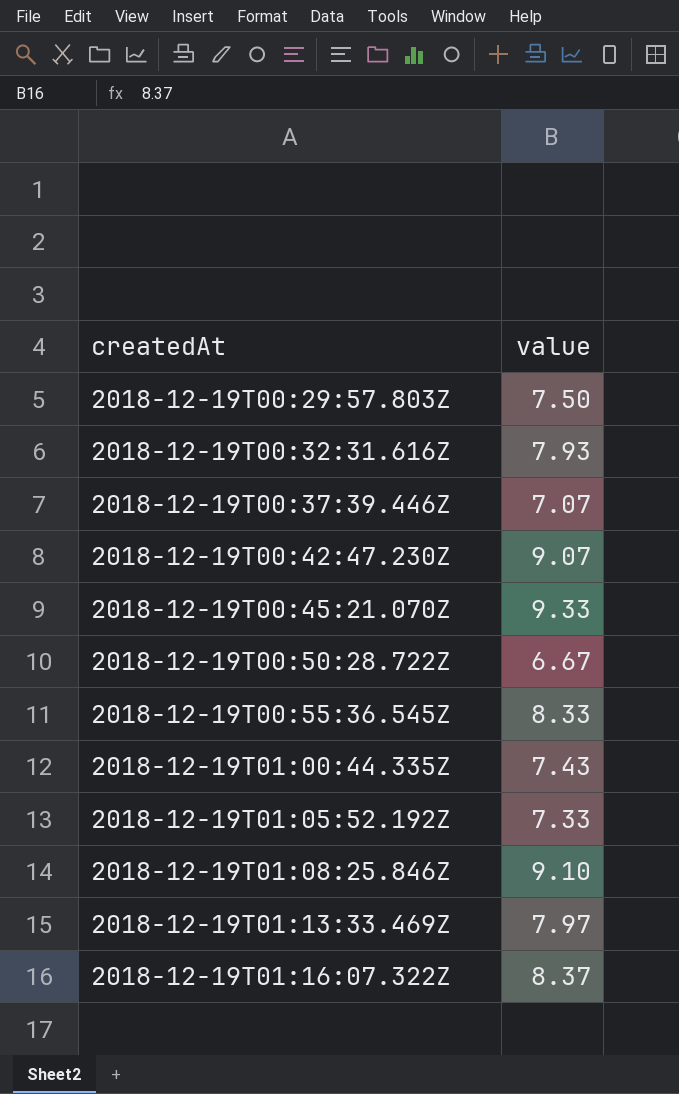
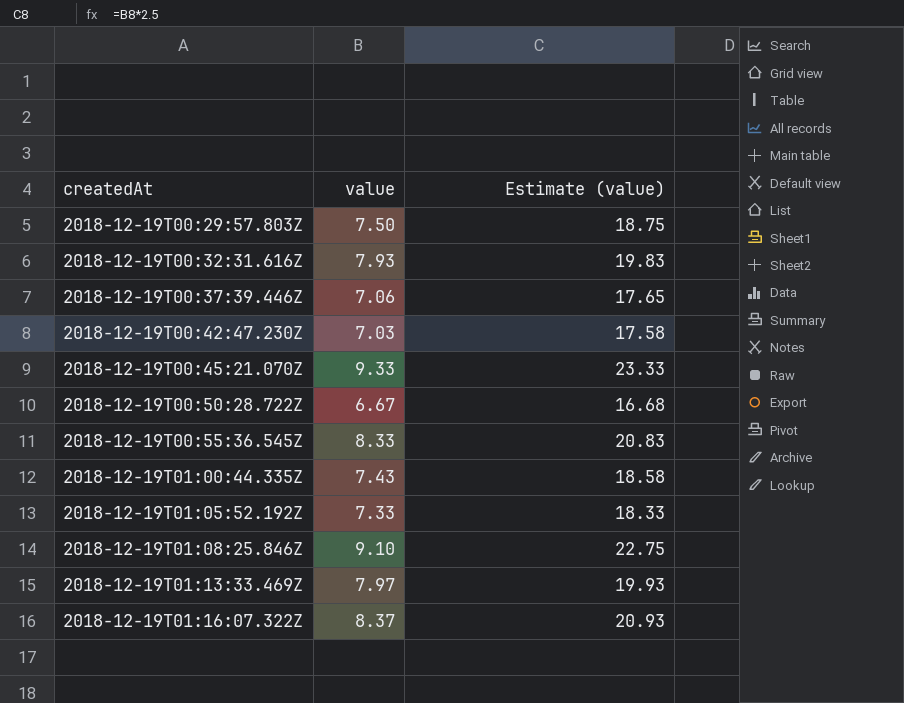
column Estimate (value) | formula: none -> [value] * 2.5
2018-12-19T00:37:39.446Z | value: 7.07 -> 7.06
2018-12-19T00:42:47.230Z | value: 9.07 -> 7.03

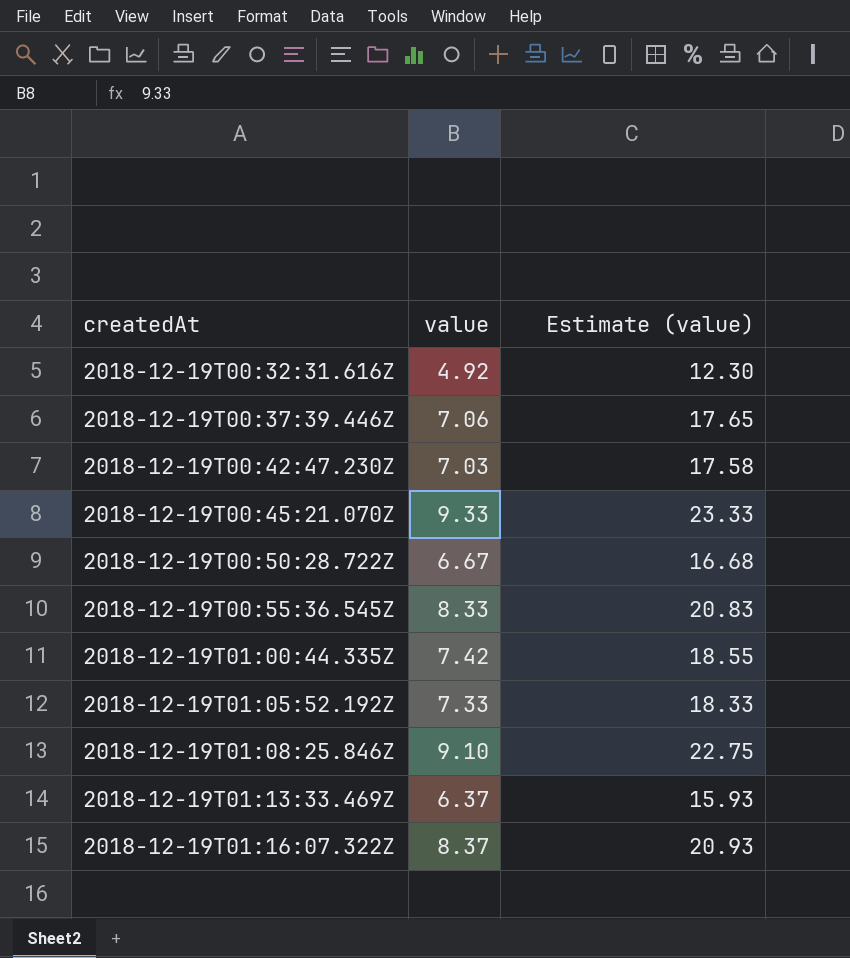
row 2018-12-19T00:29:57.803Z: 7.50 | 18.75 -> none
2018-12-19T00:32:31.616Z | value: 7.93 -> 4.92
2018-12-19T00:32:31.616Z | Estimate (value): 19.83 -> 12.30
2018-12-19T01:00:44.335Z | value: 7.43 -> 7.42
2018-12-19T01:00:44.335Z | Estimate (value): 18.58 -> 18.55
2018-12-19T01:13:33.469Z | value: 7.97 -> 6.37
2018-12-19T01:13:33.469Z | Estimate (value): 19.93 -> 15.93

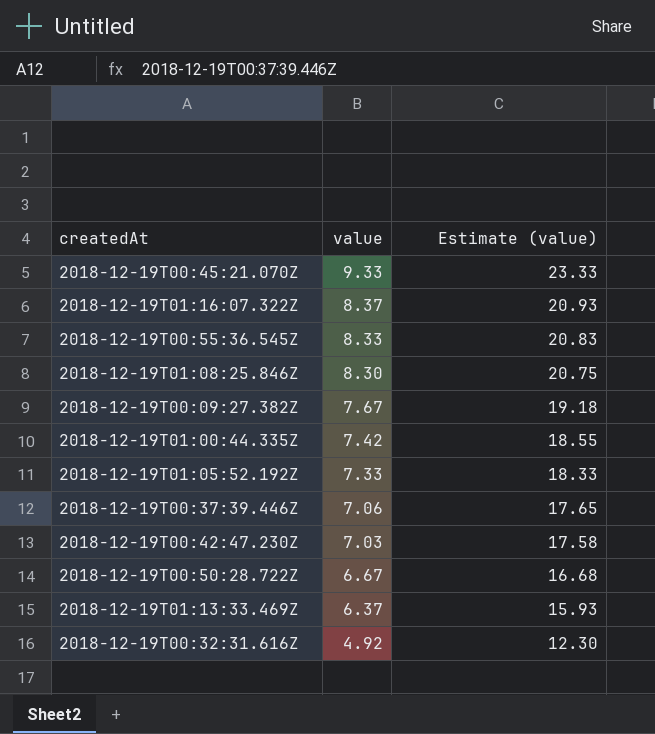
row order: createdAt ascending -> value descending
2018-12-19T01:08:25.846Z | value: 9.10 -> 8.30
2018-12-19T01:08:25.846Z | Estimate (value): 22.75 -> 20.75
row 2018-12-19T00:09:27.382Z: none -> 7.67 | 19.18

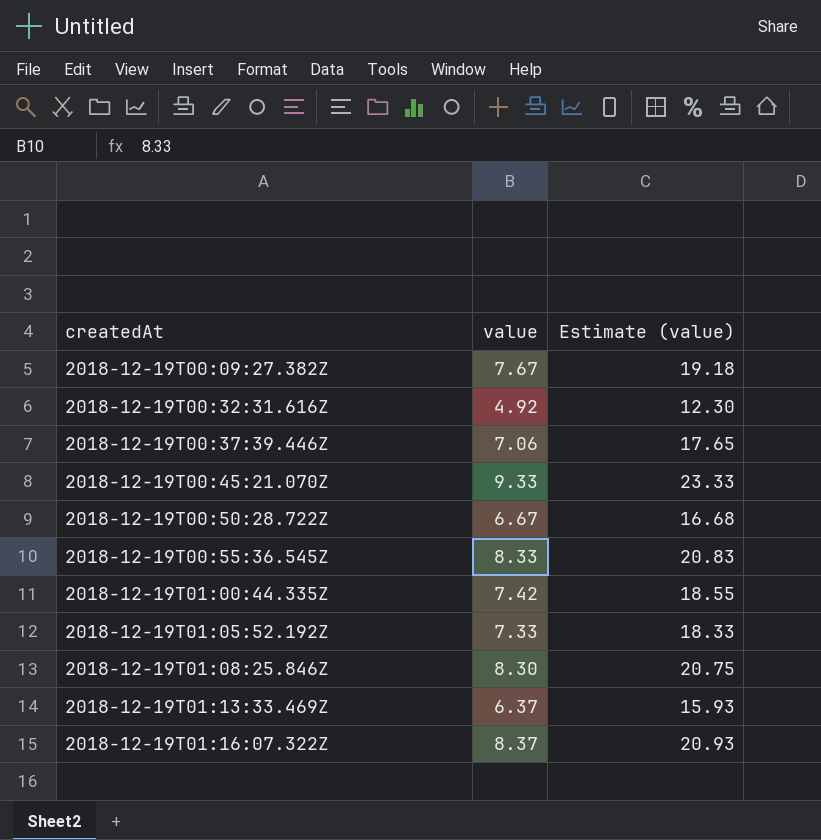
row order: value descending -> createdAt ascending
row 2018-12-19T00:42:47.230Z: 7.03 | 17.58 -> none

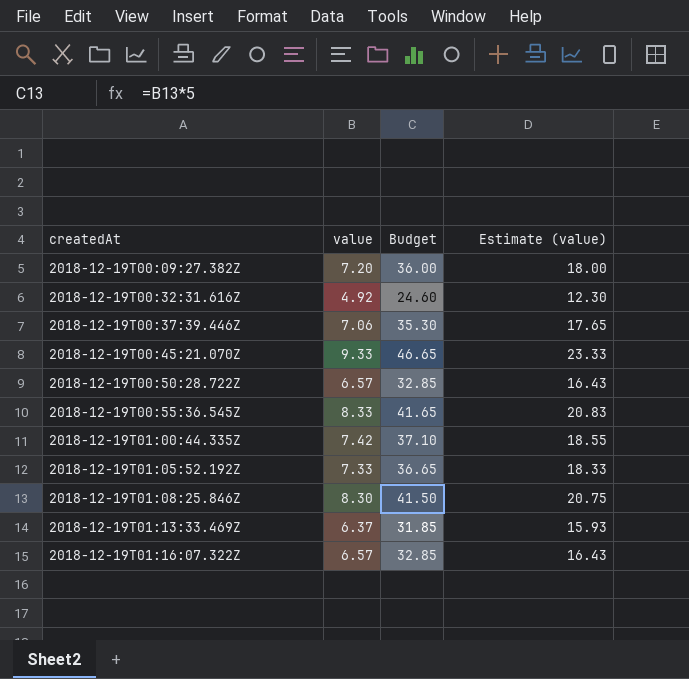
column Budget | formula: none -> [value] * 5
2018-12-19T00:09:27.382Z | value: 7.67 -> 7.20
2018-12-19T00:09:27.382Z | Estimate (value): 19.18 -> 18.00
2018-12-19T00:50:28.722Z | value: 6.67 -> 6.57
2018-12-19T00:50:28.722Z | Estimate (value): 16.68 -> 16.43
2018-12-19T01:16:07.322Z | value: 8.37 -> 6.57
2018-12-19T01:16:07.322Z | Estimate (value): 20.93 -> 16.43

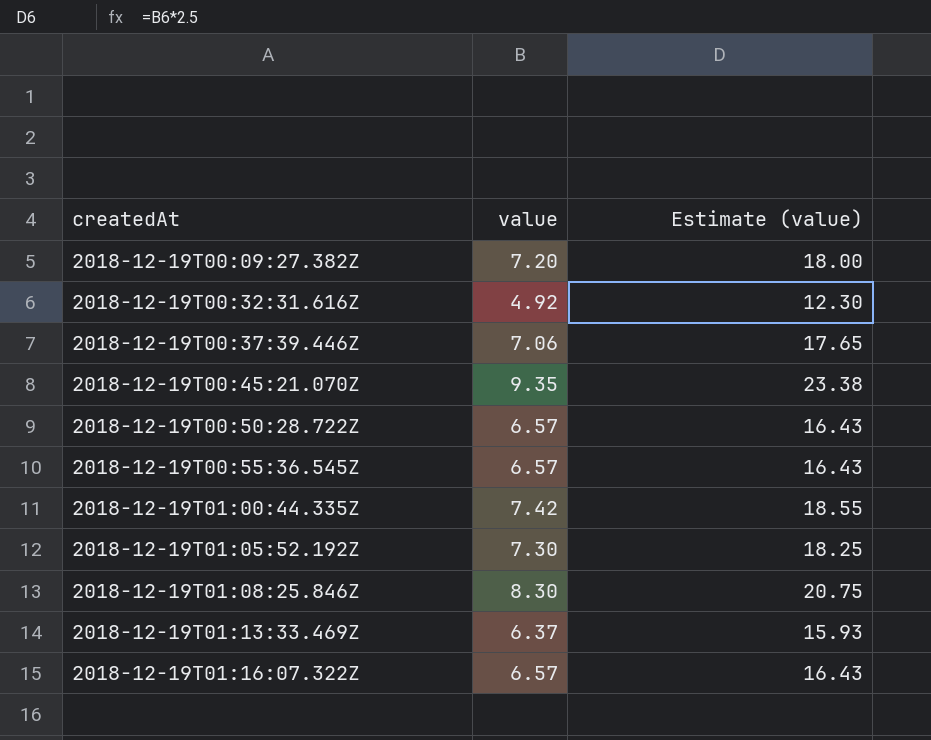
column Budget | formula: [value] * 5 -> none
2018-12-19T00:45:21.070Z | value: 9.33 -> 9.35
2018-12-19T00:45:21.070Z | Estimate (value): 23.33 -> 23.38
2018-12-19T00:55:36.545Z | value: 8.33 -> 6.57
2018-12-19T00:55:36.545Z | Estimate (value): 20.83 -> 16.43
2018-12-19T01:05:52.192Z | value: 7.33 -> 7.30
2018-12-19T01:05:52.192Z | Estimate (value): 18.33 -> 18.25

